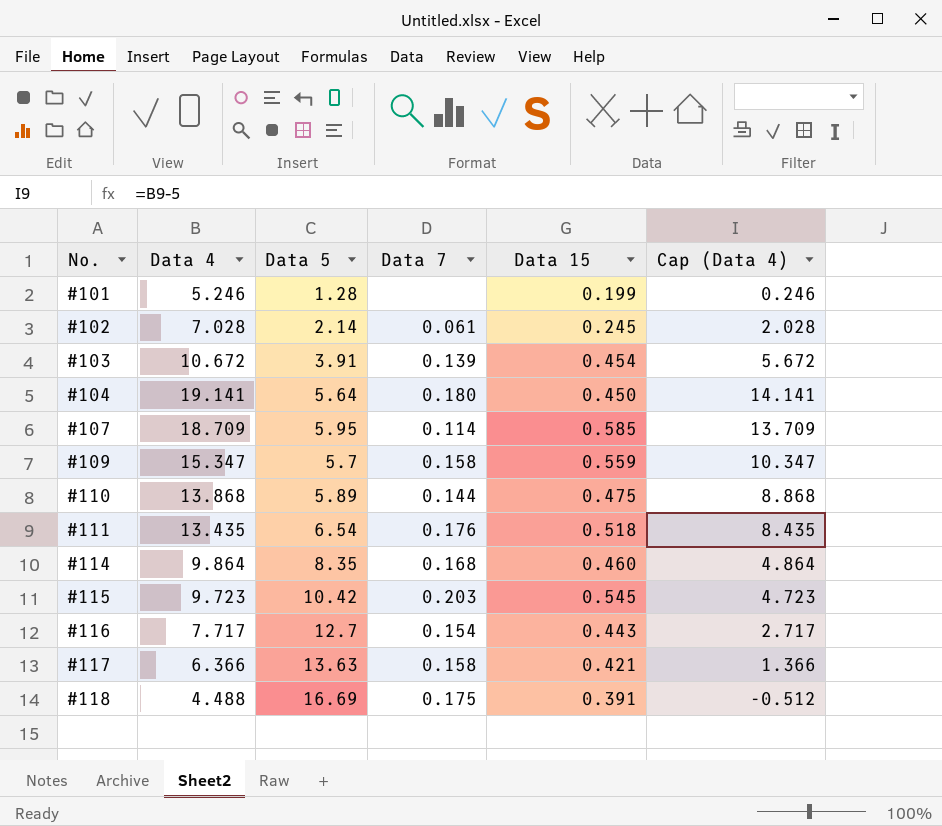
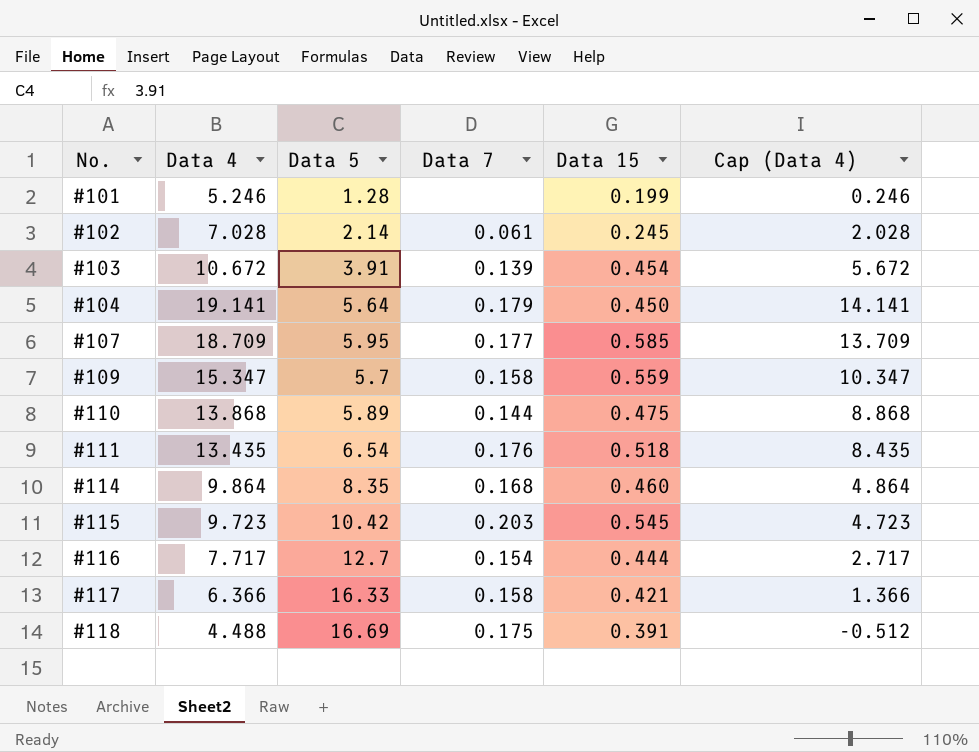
#104 | Data 7: 0.180 -> 0.179
#107 | Data 7: 0.114 -> 0.177
#116 | Data 15: 0.443 -> 0.444
#117 | Data 5: 13.63 -> 16.33

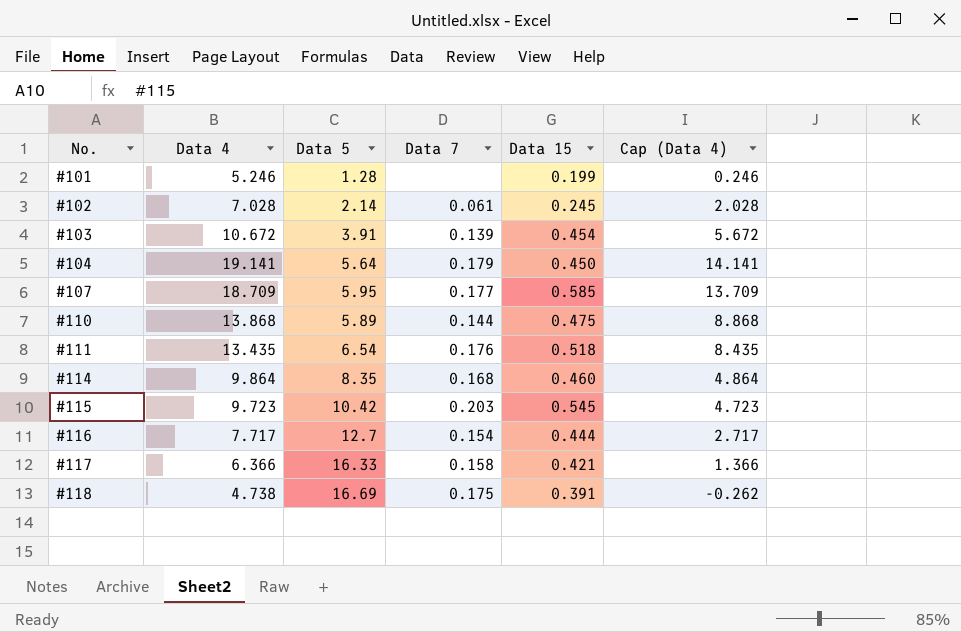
row #109: 15.347 | 5.7 | 0.158 | 0.559 | 10.347 -> none
#118 | Data 4: 4.488 -> 4.738
#118 | Cap (Data 4): -0.512 -> -0.262

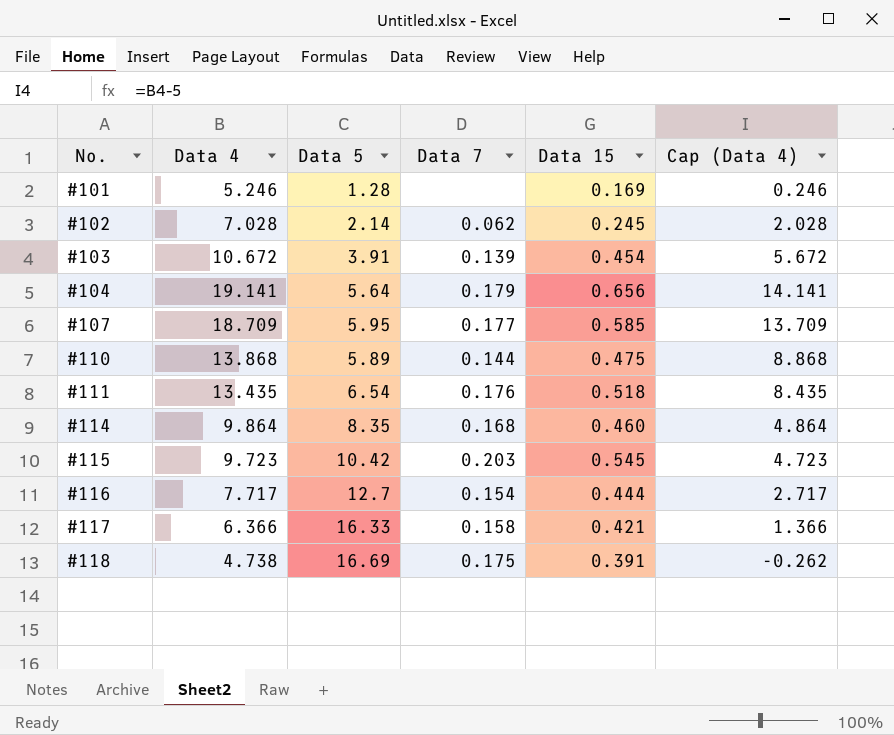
#101 | Data 15: 0.199 -> 0.169
#102 | Data 7: 0.061 -> 0.062
#104 | Data 15: 0.450 -> 0.656

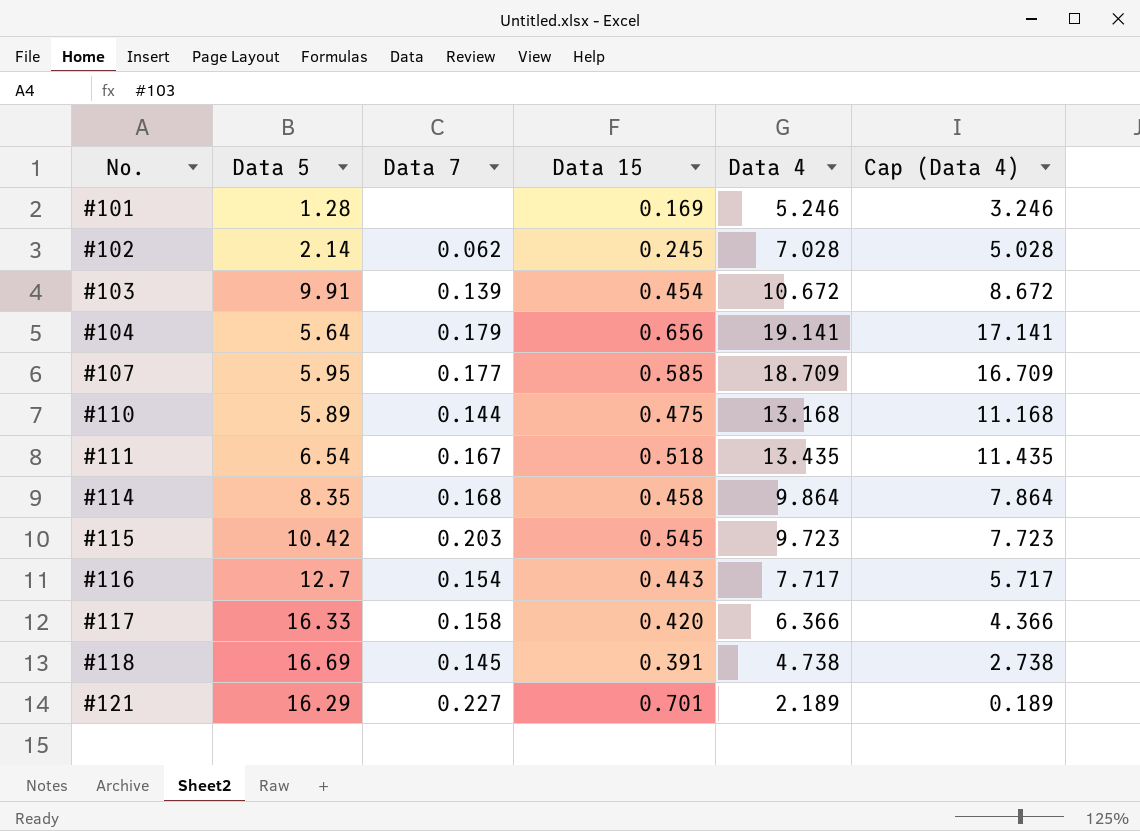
column Data 4 | position: 2 -> 5
column Cap (Data 4) | formula: [Data 4] - 5 -> [Data 4] - 2
#103 | Data 5: 3.91 -> 9.91
#110 | Data 4: 13.868 -> 13.168
#111 | Data 7: 0.176 -> 0.167
#114 | Data 15: 0.460 -> 0.458
#116 | Data 15: 0.444 -> 0.443
#117 | Data 15: 0.421 -> 0.420
#118 | Data 7: 0.175 -> 0.145
row #121: none -> 16.29 | 0.227 | 0.701 | 2.189 | 0.189

